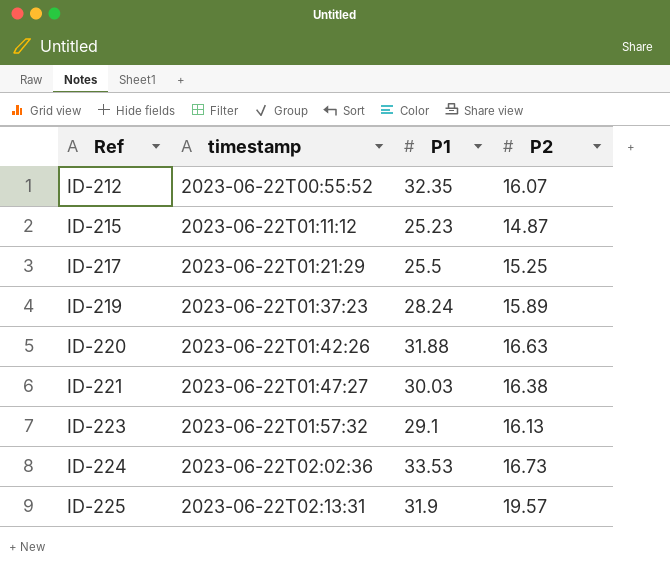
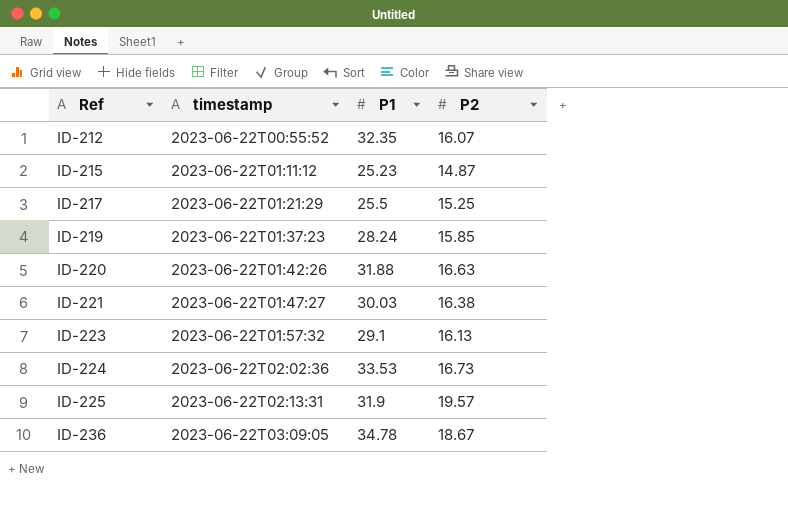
ID-219 | P2: 15.89 -> 15.85
row ID-236: none -> 2023-06-22T03:09:05 | 34.78 | 18.67

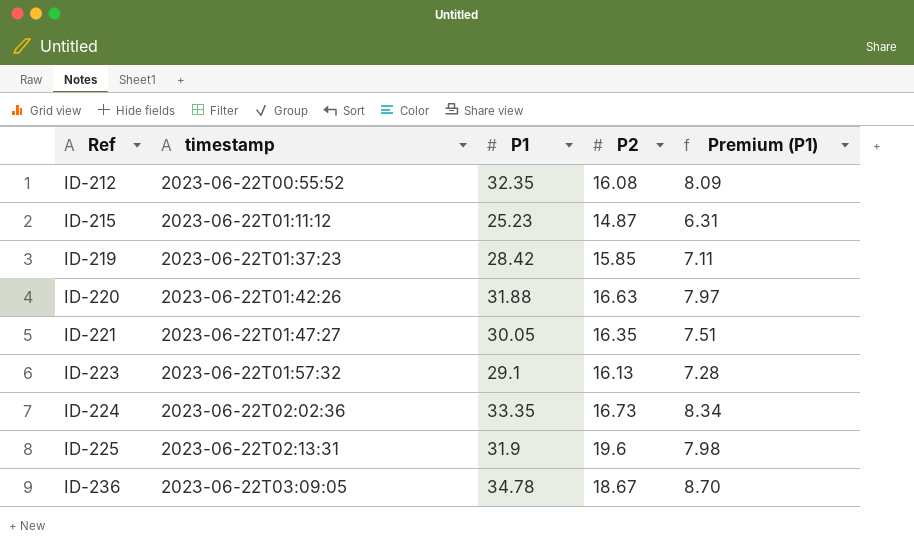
column Premium (P1) | formula: none -> [P1] * 0.25
row ID-217: 2023-06-22T01:21:29 | 25.5 | 15.25 -> none
ID-212 | P2: 16.07 -> 16.08
ID-219 | P1: 28.24 -> 28.42
ID-221 | P1: 30.03 -> 30.05
ID-221 | P2: 16.38 -> 16.35
ID-224 | P1: 33.53 -> 33.35
ID-225 | P2: 19.57 -> 19.6

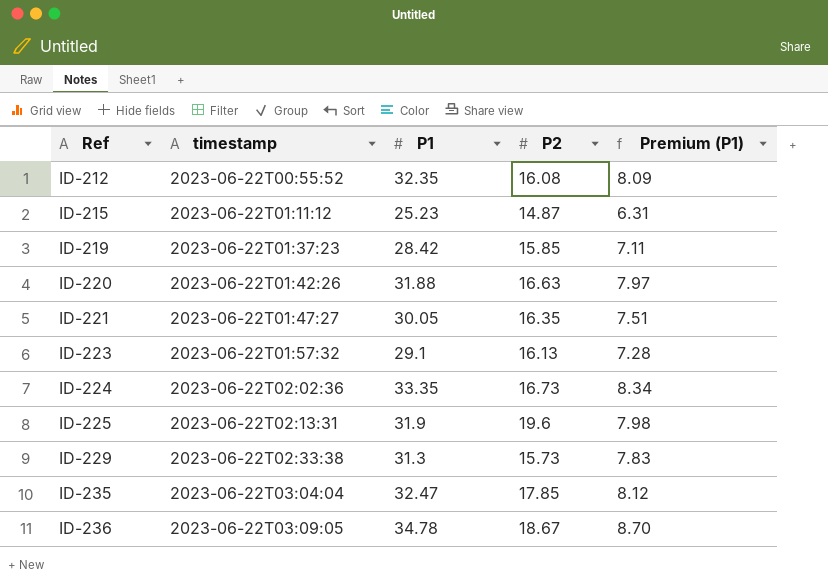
row ID-229: none -> 2023-06-22T02:33:38 | 31.3 | 15.73 | 7.83
row ID-235: none -> 2023-06-22T03:04:04 | 32.47 | 17.85 | 8.12

